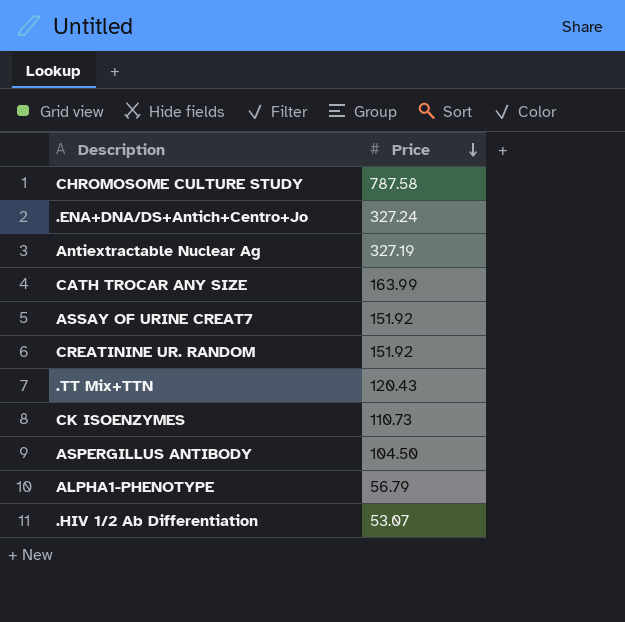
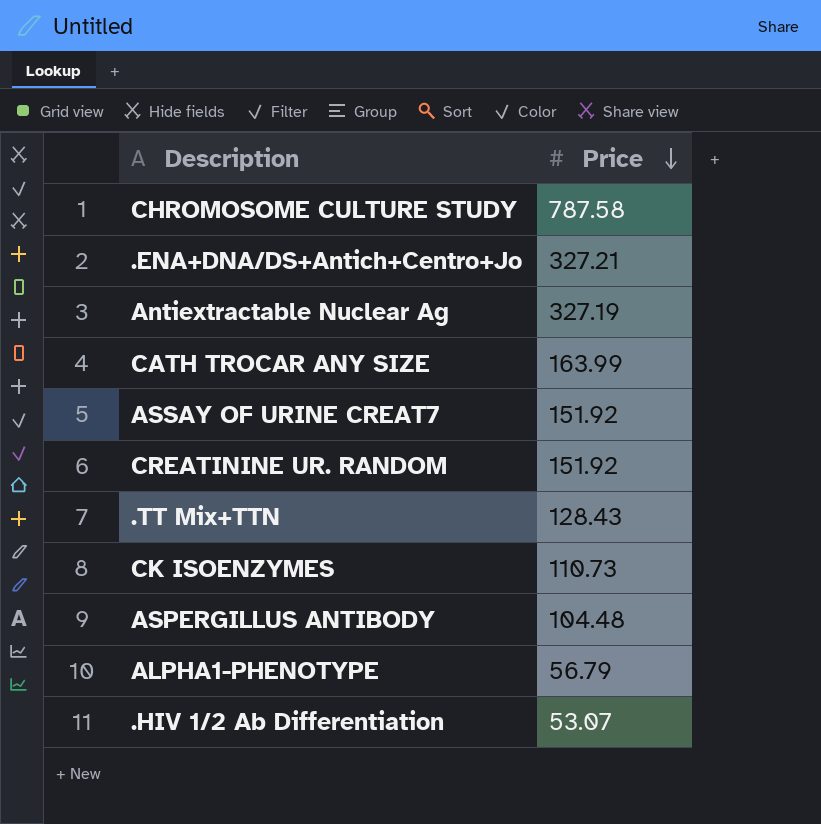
.ENA+DNA/DS+Antich+Centro+Jo | Price: 327.24 -> 327.21
.TT Mix+TTN | Price: 120.43 -> 128.43
ASPERGILLUS ANTIBODY | Price: 104.50 -> 104.48

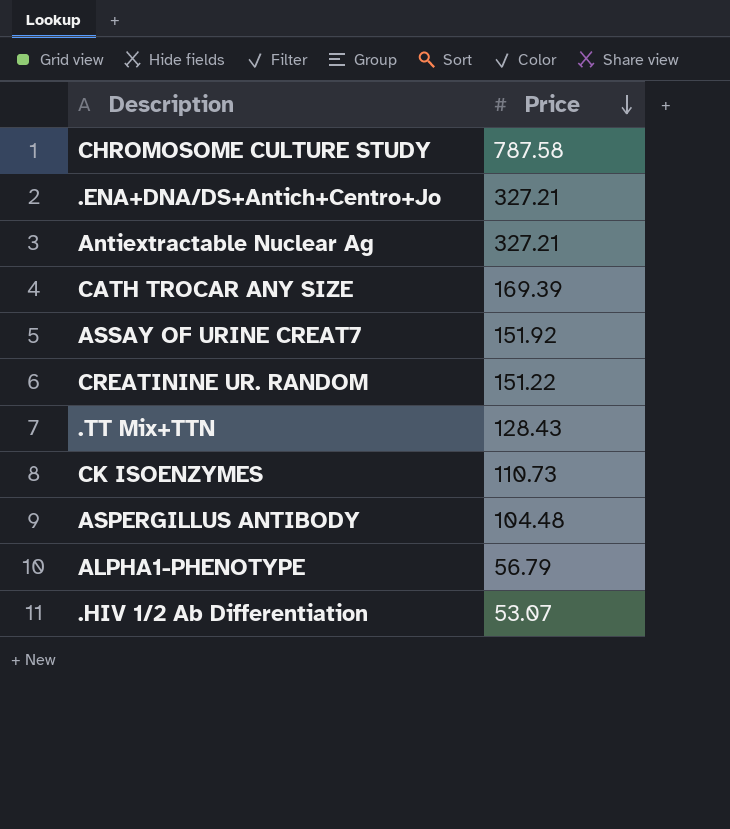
Antiextractable Nuclear Ag | Price: 327.19 -> 327.21
CATH TROCAR ANY SIZE | Price: 163.99 -> 169.39
CREATININE UR. RANDOM | Price: 151.92 -> 151.22

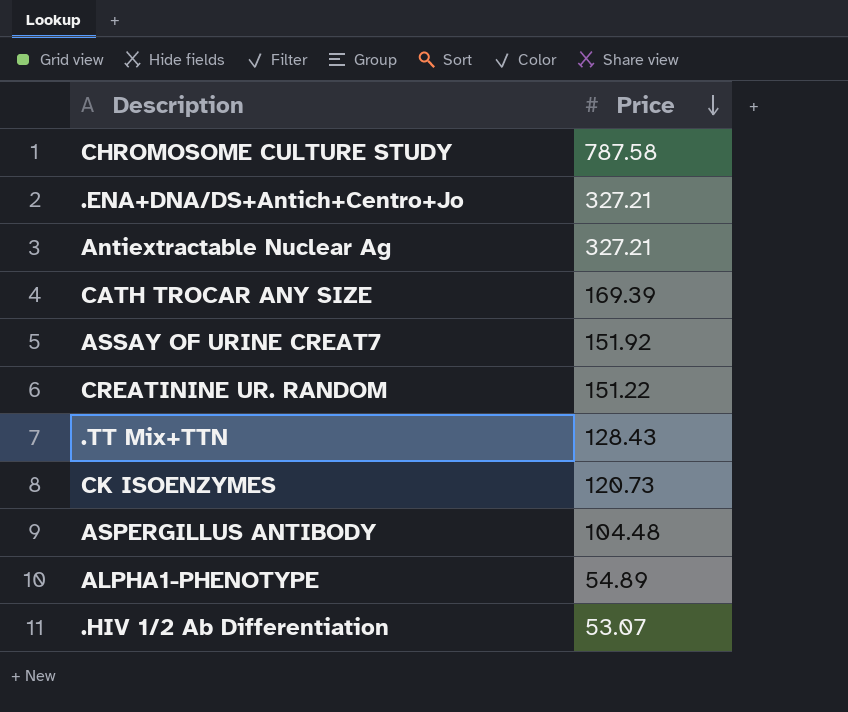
CK ISOENZYMES | Price: 110.73 -> 120.73
ALPHA1-PHENOTYPE | Price: 56.79 -> 54.89

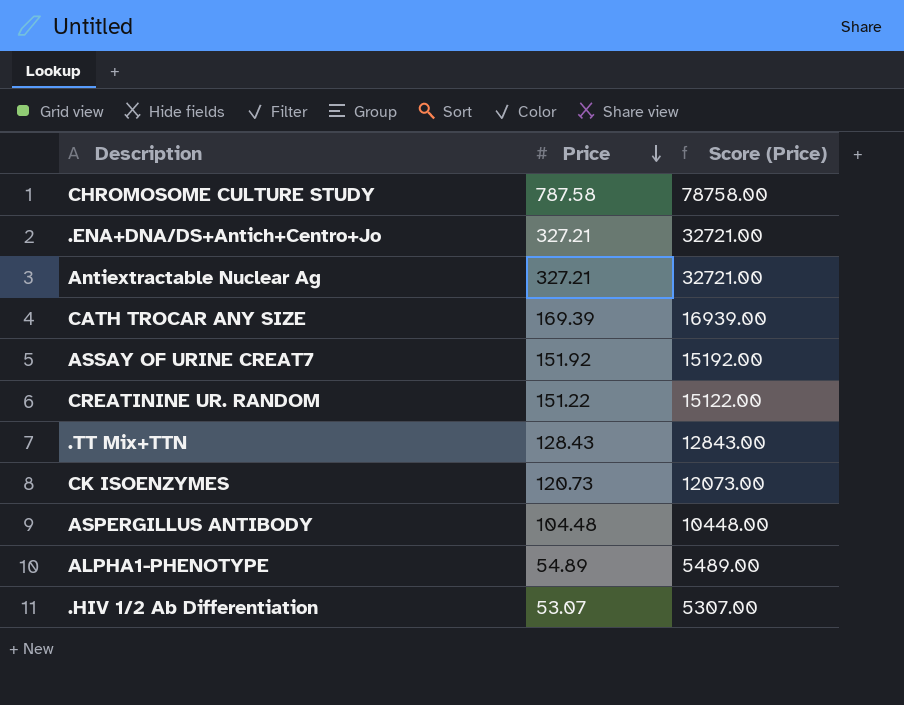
column Score (Price) | formula: none -> [Price] * 100

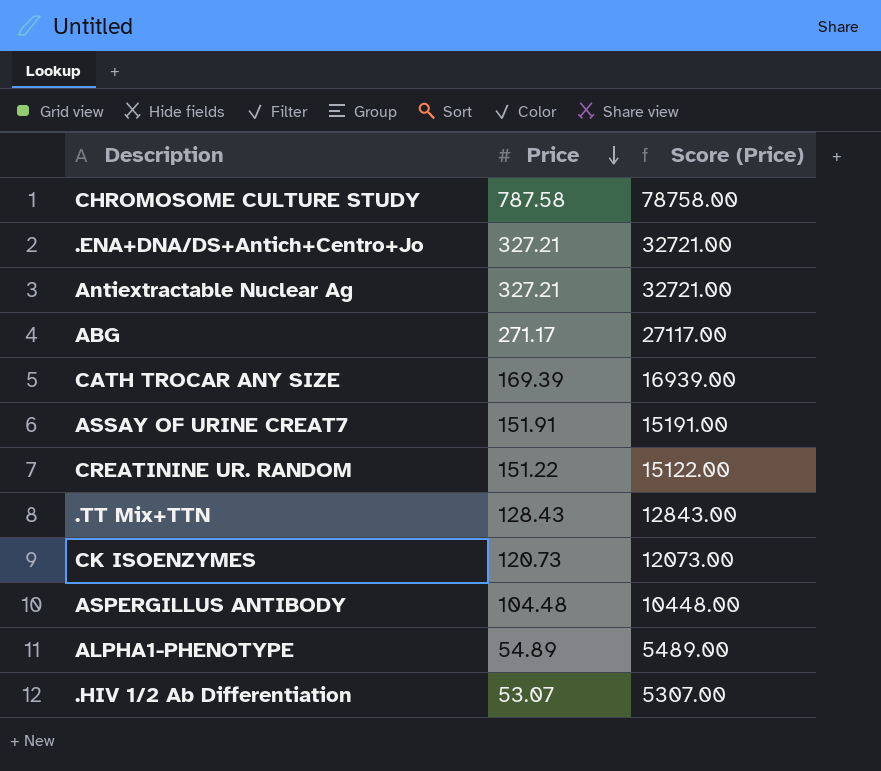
row ABG: none -> 271.17 | 27117.00
ASSAY OF URINE CREAT7 | Price: 151.92 -> 151.91
ASSAY OF URINE CREAT7 | Score (Price): 15192.00 -> 15191.00

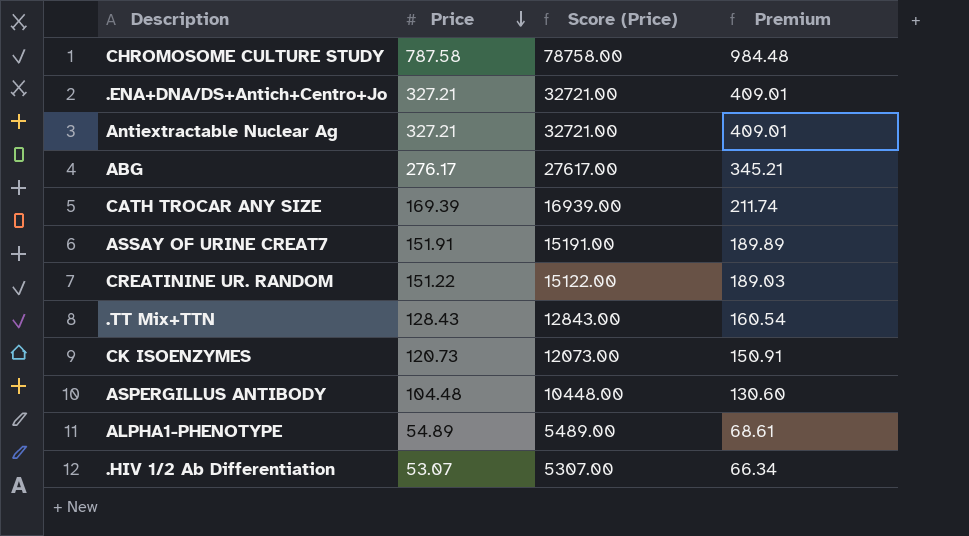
column Premium | formula: none -> [Price] * 1.25
ABG | Price: 271.17 -> 276.17
ABG | Score (Price): 27117.00 -> 27617.00

